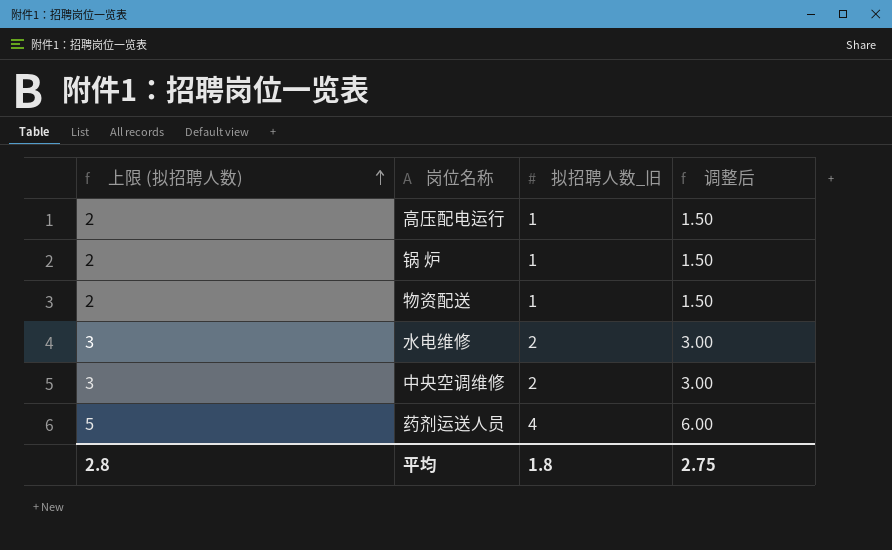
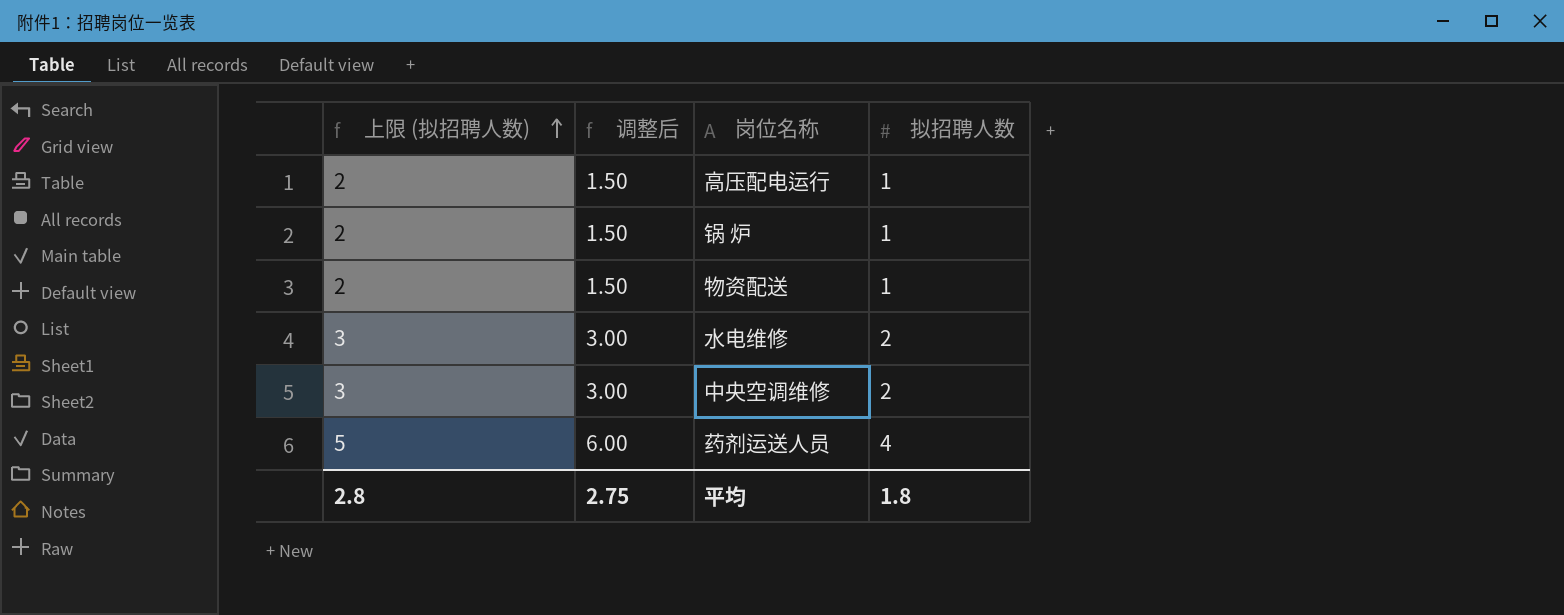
column 调整后 | position: 4 -> 2
column name: 拟招聘人数_旧 -> 拟招聘人数

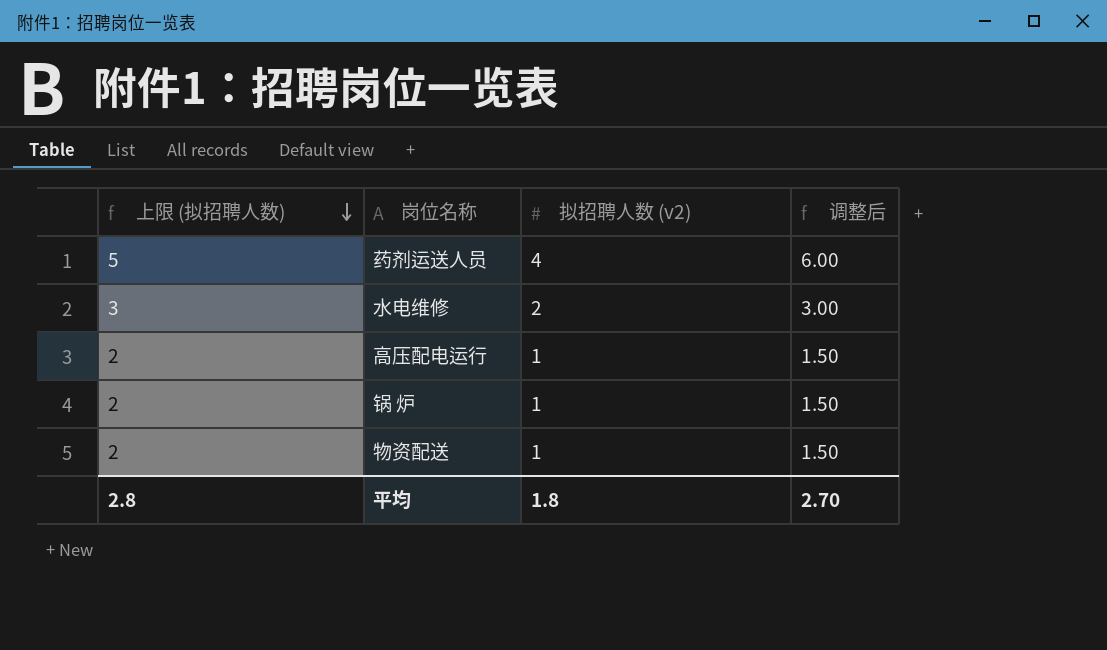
row order: 上限 (拟招聘人数) ascending -> 上限 (拟招聘人数) descending
column name: 拟招聘人数 -> 拟招聘人数 (v2)
column 调整后 | position: 2 -> 4
row 中央空调维修: 3 | 3.00 | 2 -> none
平均 | 调整后: 2.75 -> 2.70

